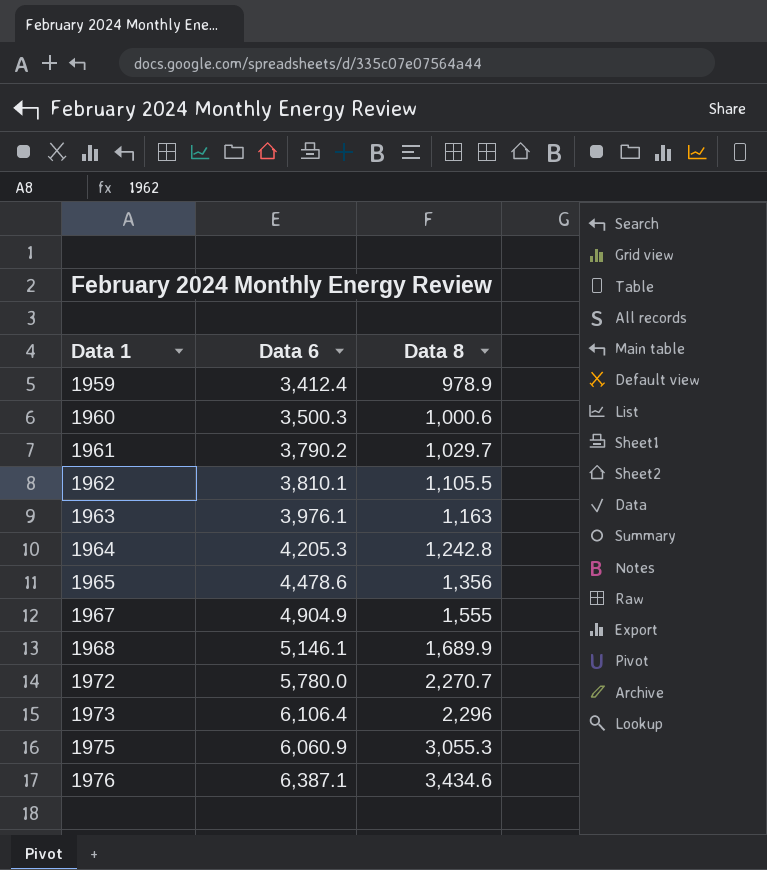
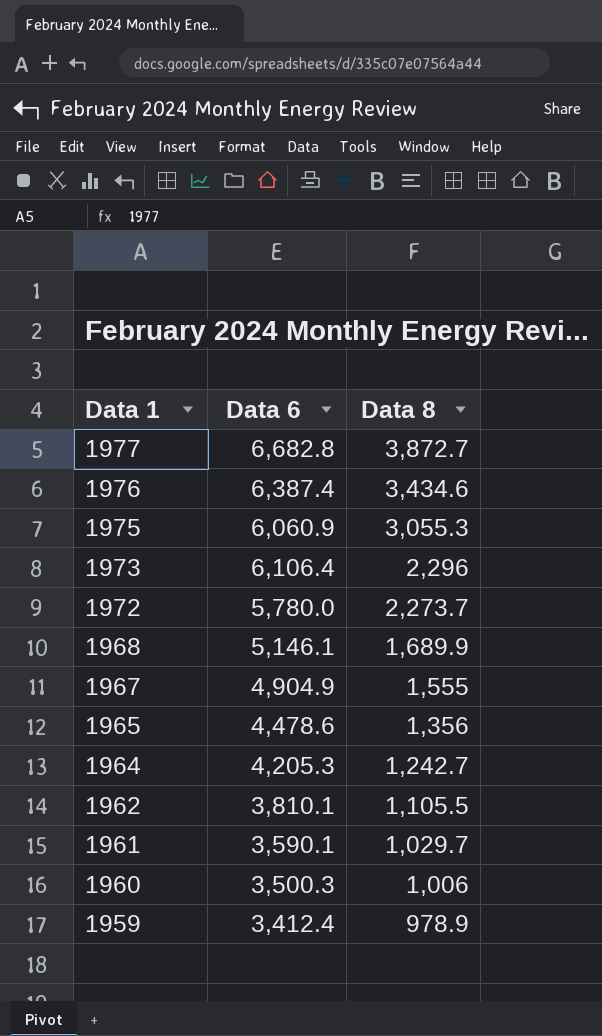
row order: Data 1 ascending -> Data 1 descending
row 1963: 3,976.1 | 1,163 -> none
row 1977: none -> 6,682.8 | 3,872.7
1976 | Data 6: 6,387.1 -> 6,387.4
1972 | Data 8: 2,270.7 -> 2,273.7
1964 | Data 8: 1,242.8 -> 1,242.7
1961 | Data 6: 3,790.2 -> 3,590.1
1960 | Data 8: 1,000.6 -> 1,006

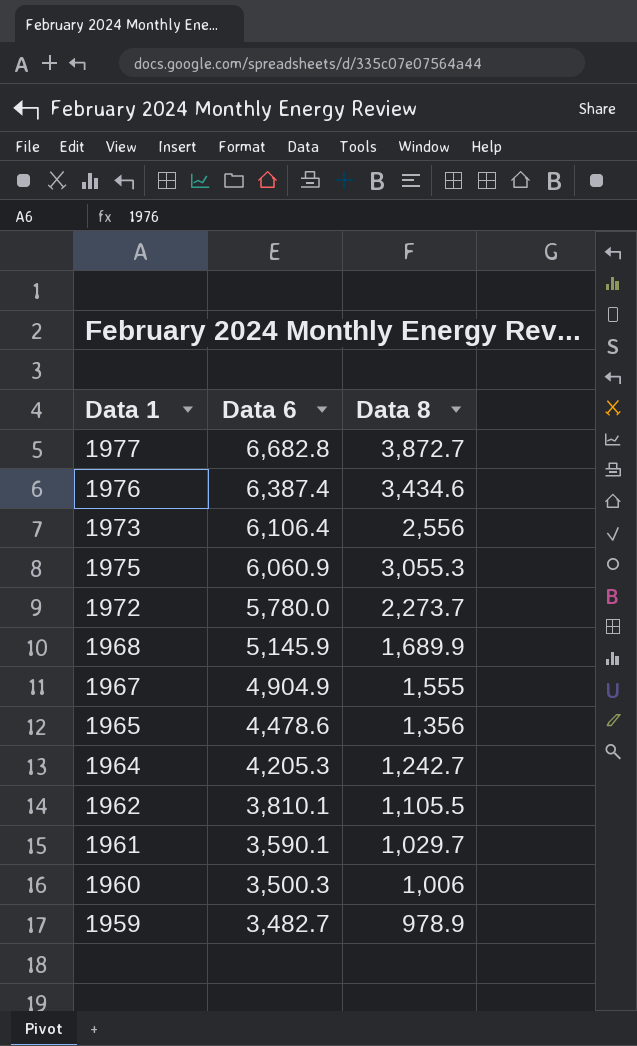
row order: Data 1 descending -> Data 6 descending
1973 | Data 8: 2,296 -> 2,556
1968 | Data 6: 5,146.1 -> 5,145.9
1959 | Data 6: 3,412.4 -> 3,482.7

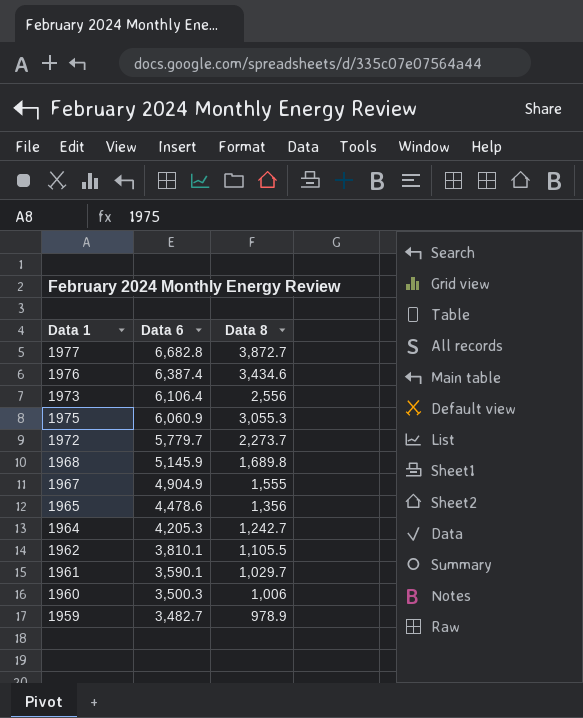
1972 | Data 6: 5,780.0 -> 5,779.7
1968 | Data 8: 1,689.9 -> 1,689.8

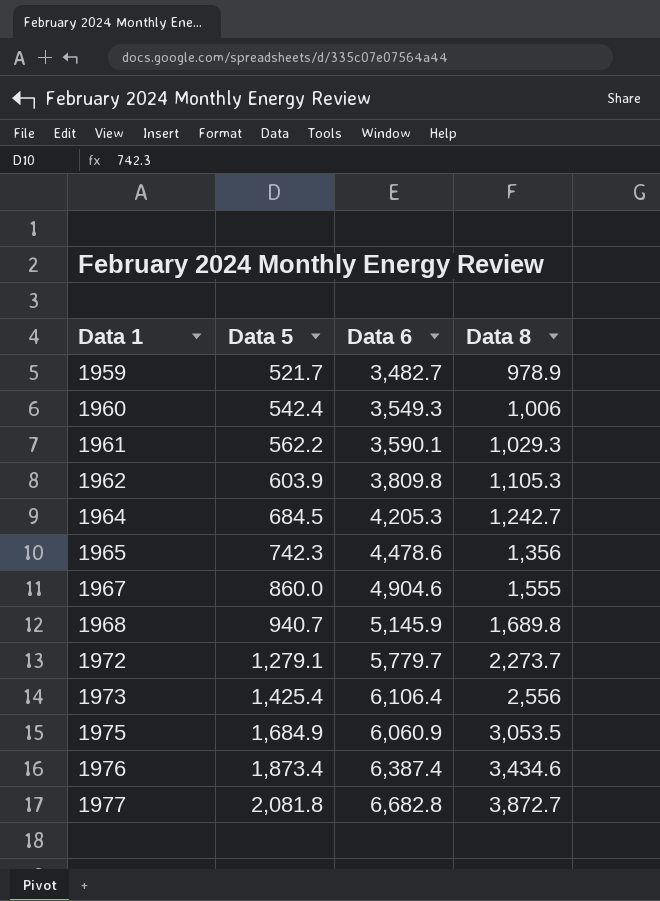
row order: Data 6 descending -> Data 1 ascending
column Data 5 | position: none -> 2
1960 | Data 6: 3,500.3 -> 3,549.3
1961 | Data 8: 1,029.7 -> 1,029.3
1962 | Data 6: 3,810.1 -> 3,809.8
1962 | Data 8: 1,105.5 -> 1,105.3
1967 | Data 6: 4,904.9 -> 4,904.6
1975 | Data 8: 3,055.3 -> 3,053.5

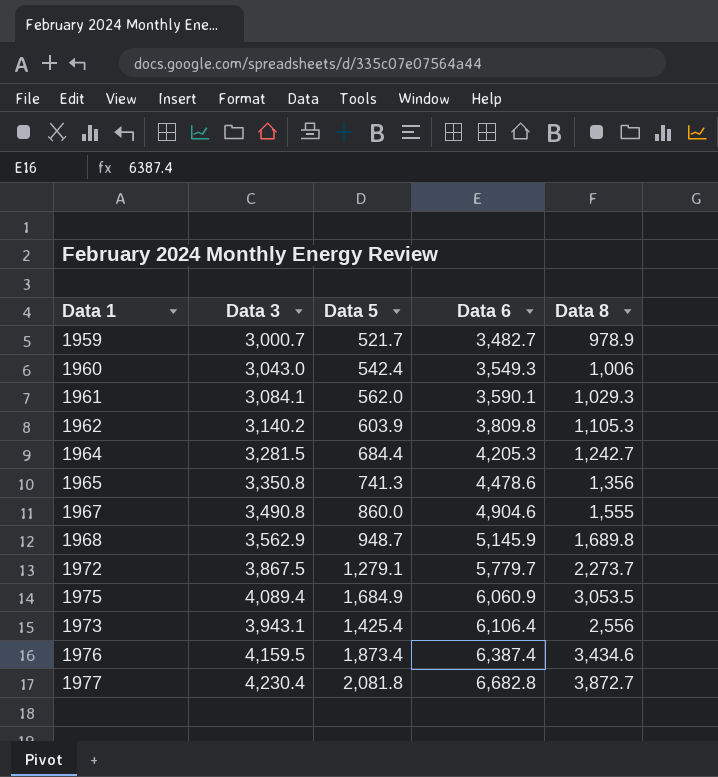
row order: Data 1 ascending -> Data 6 ascending
column Data 3 | position: none -> 2
1961 | Data 5: 562.2 -> 562.0
1964 | Data 5: 684.5 -> 684.4
1965 | Data 5: 742.3 -> 741.3
1968 | Data 5: 940.7 -> 948.7

